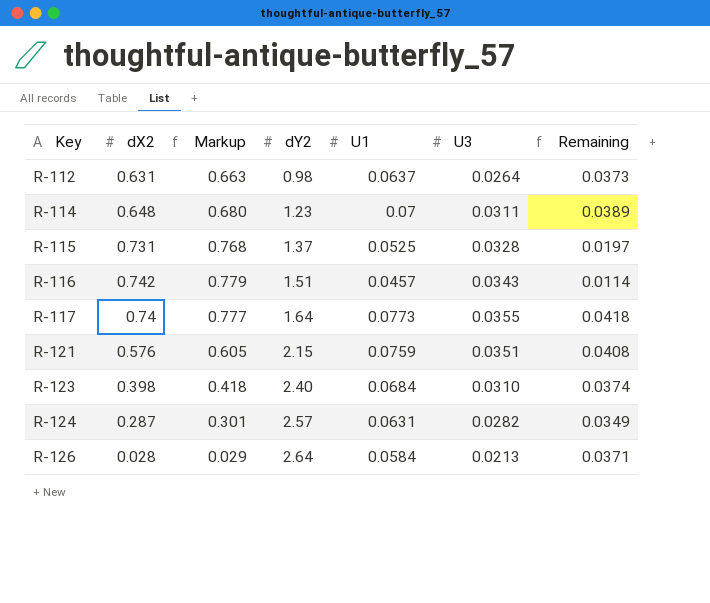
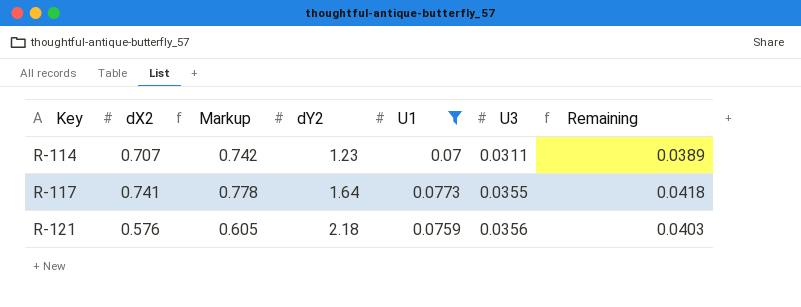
filter: none -> U1 >= 0.07
R-114 | dX2: 0.648 -> 0.707
R-114 | Markup: 0.680 -> 0.742
R-117 | dX2: 0.74 -> 0.741
R-117 | Markup: 0.777 -> 0.778
R-121 | dY2: 2.15 -> 2.18
R-121 | U3: 0.0351 -> 0.0356
R-121 | Remaining: 0.0408 -> 0.0403

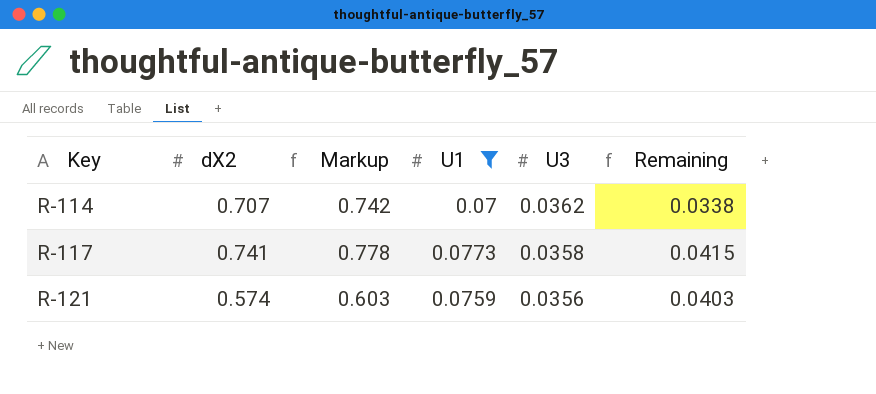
column dY2 | position: 4 -> none
R-114 | U3: 0.0311 -> 0.0362
R-114 | Remaining: 0.0389 -> 0.0338
R-117 | U3: 0.0355 -> 0.0358
R-117 | Remaining: 0.0418 -> 0.0415
R-121 | dX2: 0.576 -> 0.574
R-121 | Markup: 0.605 -> 0.603

